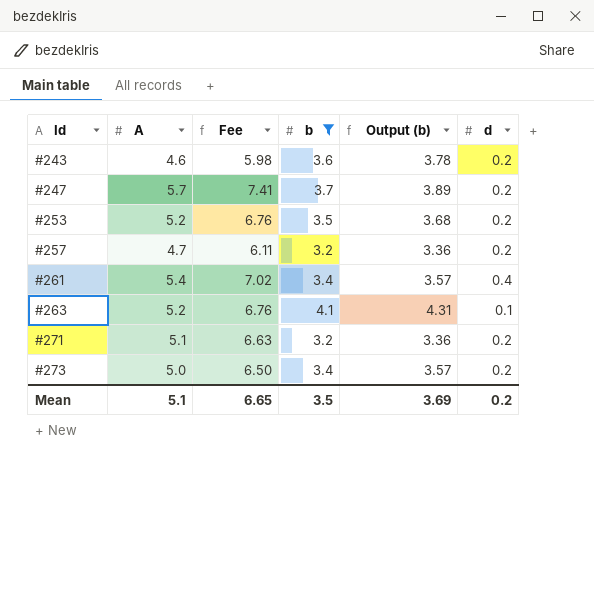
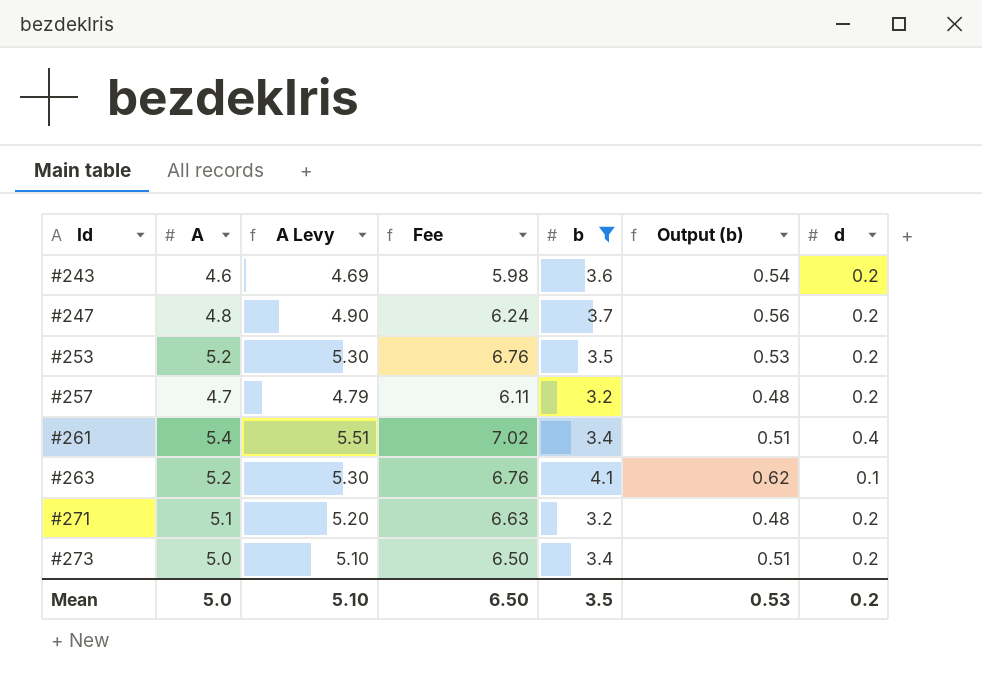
column A Levy | formula: none -> [A] * 1.02
column Output (b) | formula: [b] * 1.05 -> [b] * 0.15
#247 | A: 5.7 -> 4.8
#247 | Fee: 7.41 -> 6.24
Mean | A: 5.1 -> 5.0
Mean | Fee: 6.65 -> 6.50
Mean | Output (b): 3.69 -> 0.53

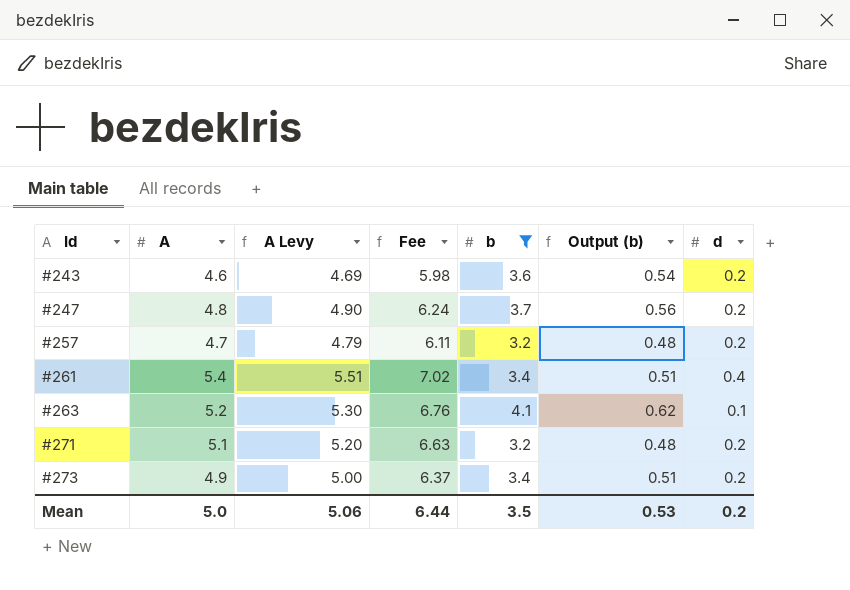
row #253: 5.2 | 5.30 | 6.76 | 3.5 | 0.53 | 0.2 -> none
#273 | A: 5.0 -> 4.9
#273 | A Levy: 5.10 -> 5.00
#273 | Fee: 6.50 -> 6.37
Mean | A Levy: 5.10 -> 5.06
Mean | Fee: 6.50 -> 6.44

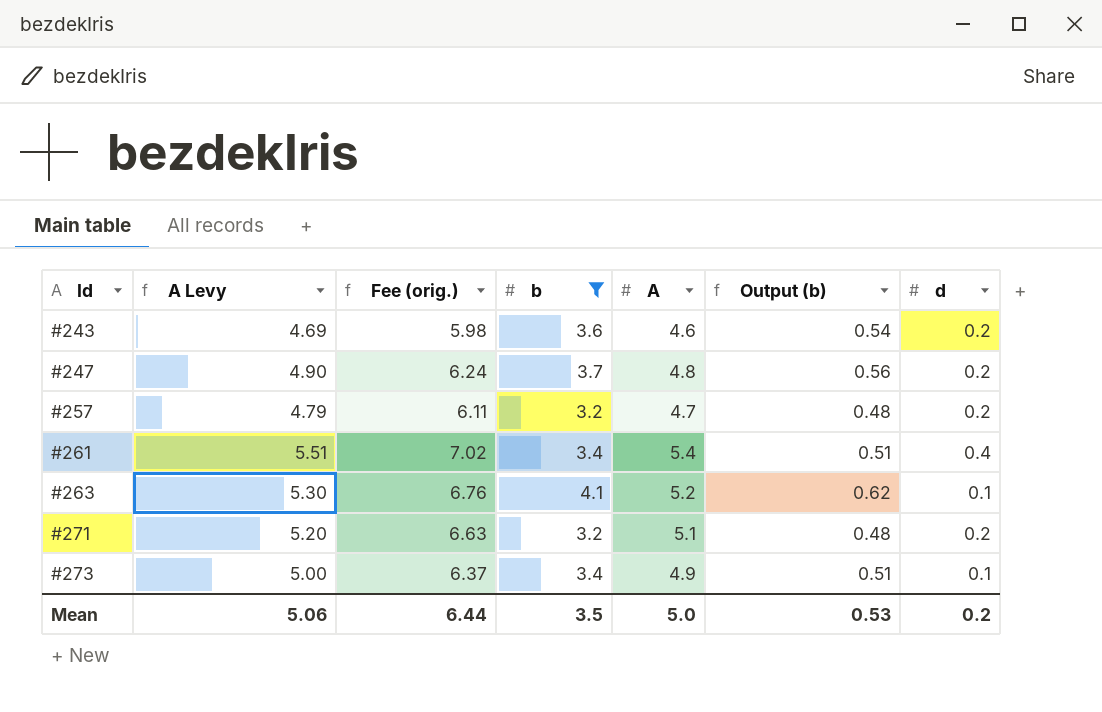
column name: Fee -> Fee (orig.)
column A | position: 2 -> 5
#273 | d: 0.2 -> 0.1

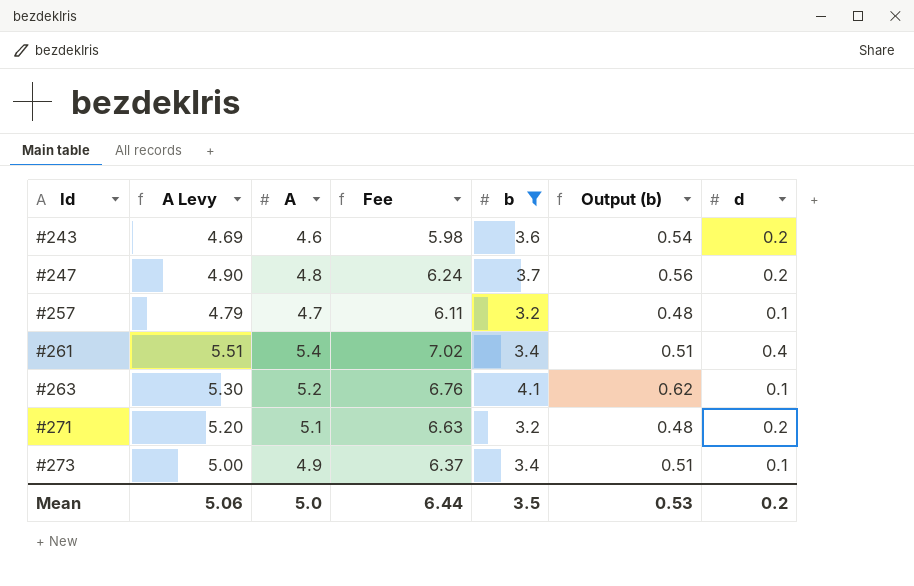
column A | position: 5 -> 3
column name: Fee (orig.) -> Fee
#257 | d: 0.2 -> 0.1

